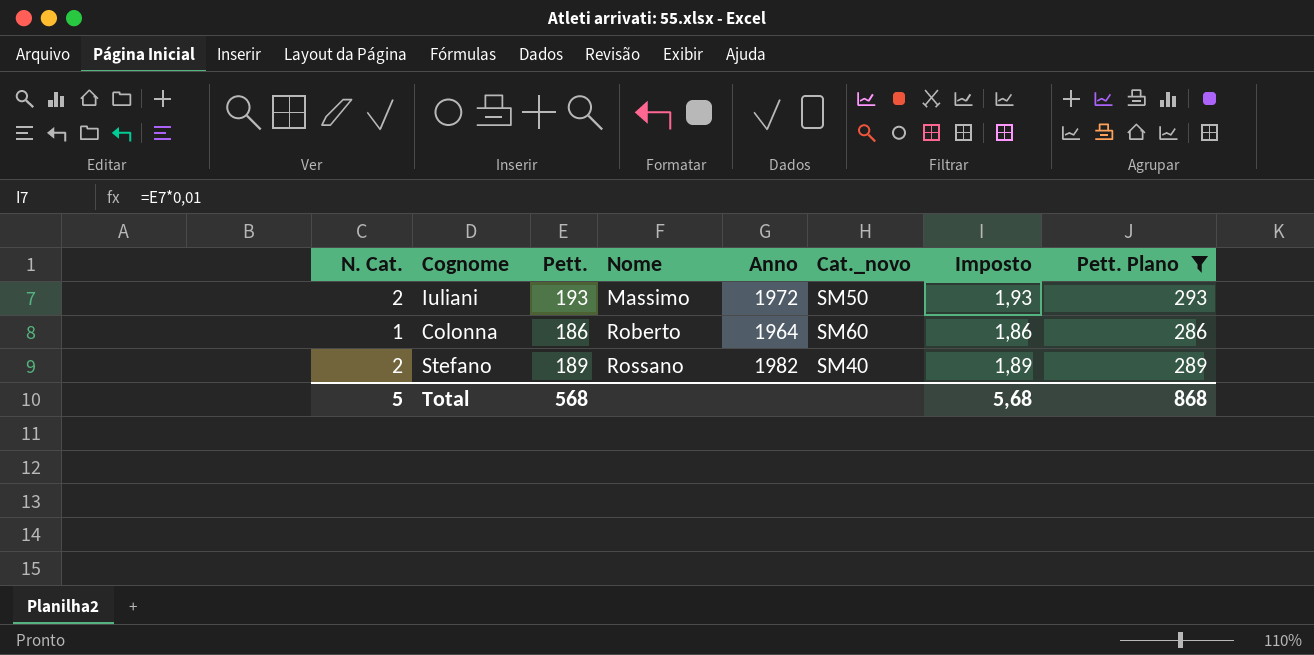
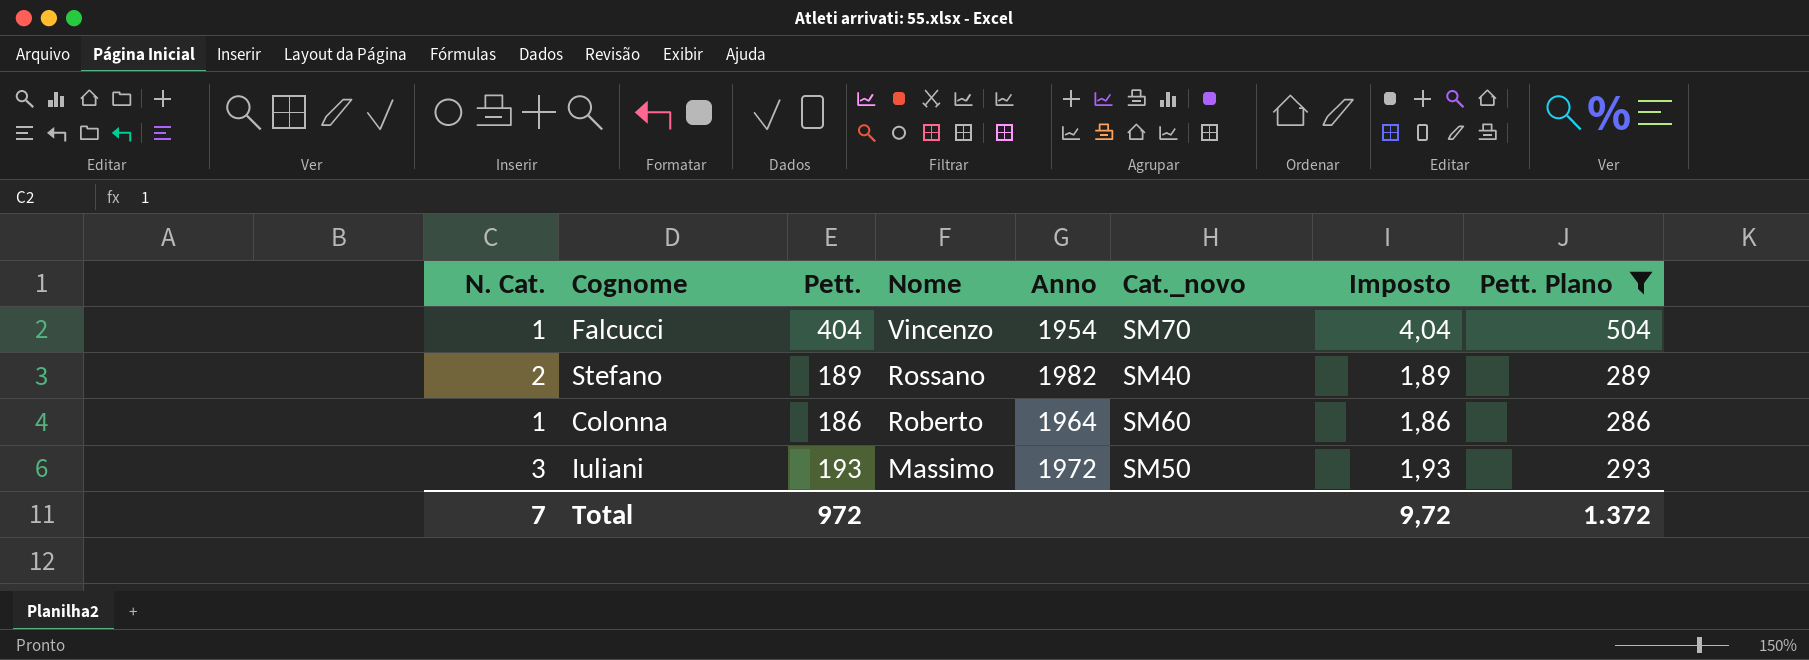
row order: Nome ascending -> Nome descending
row Falcucci: none -> 1 | 404 | Vincenzo | 1954 | SM70 | 4,04 | 504
Iuliani | N. Cat.: 2 -> 3
Total | N. Cat.: 5 -> 7
Total | Pett.: 568 -> 972
Total | Imposto: 5,68 -> 9,72
Total | Pett. Plano: 868 -> 1.372

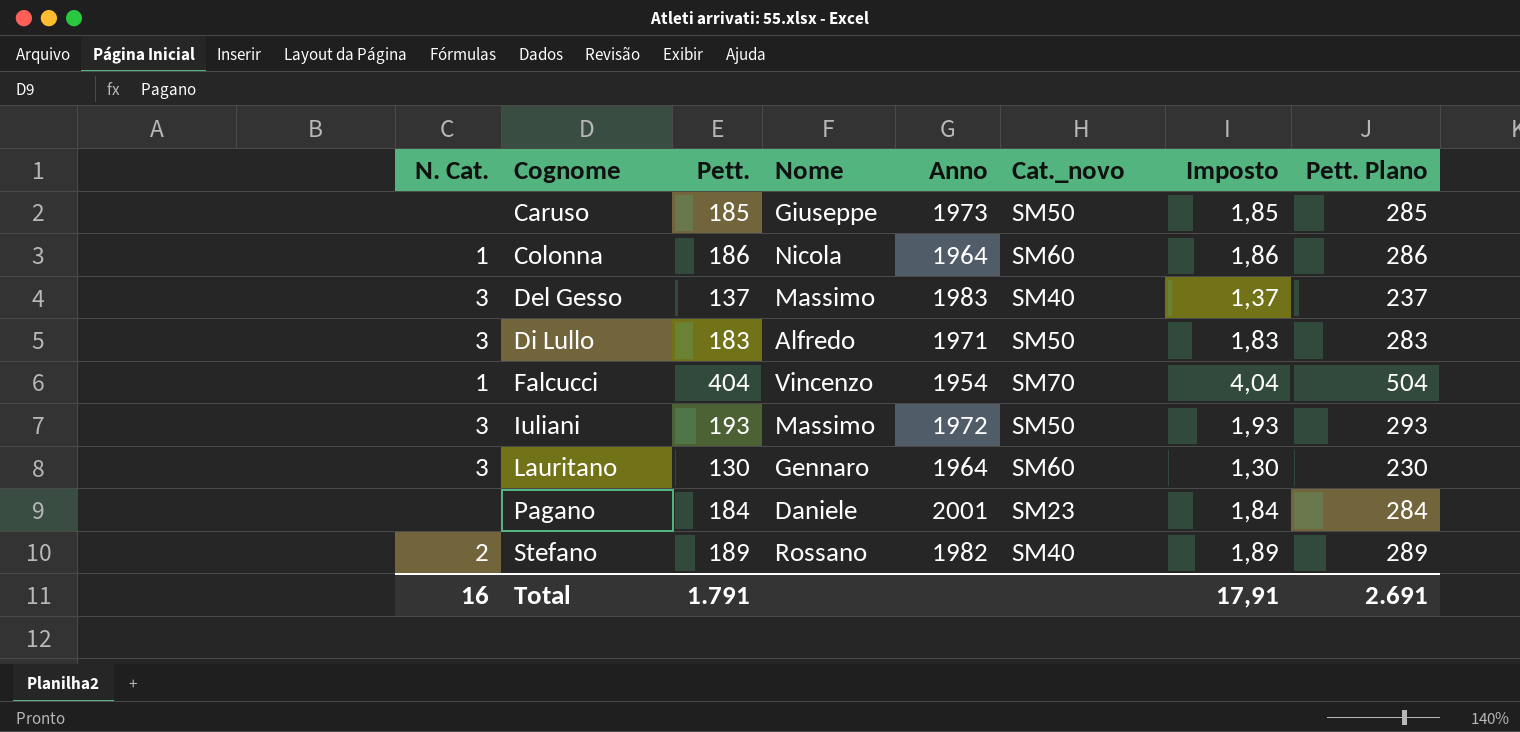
filter: Pett. Plano >= 286 -> none
row order: Nome descending -> Cognome ascending
Colonna | Nome: Roberto -> Nicola
Total | N. Cat.: 7 -> 16
Total | Pett.: 972 -> 1.791
Total | Imposto: 9,72 -> 17,91
Total | Pett. Plano: 1.372 -> 2.691

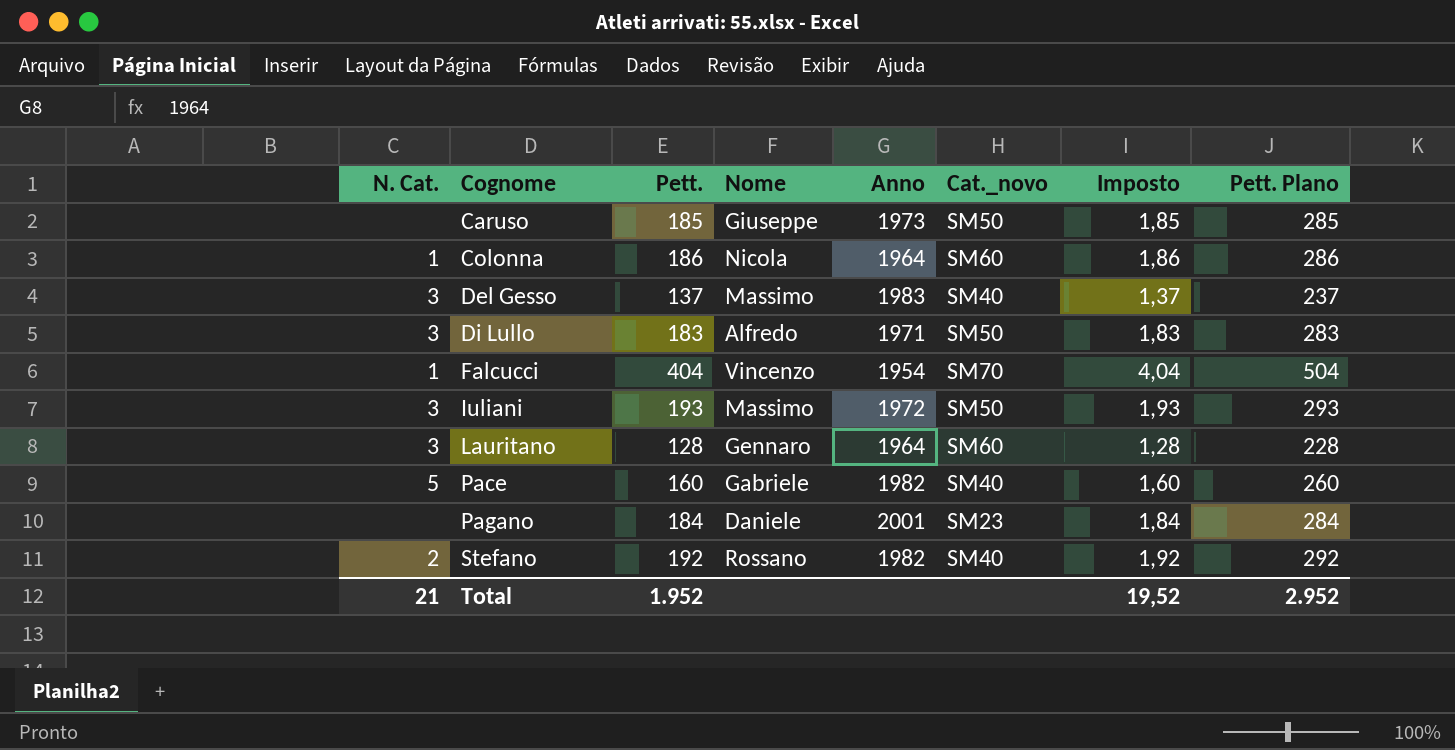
Lauritano | Pett.: 130 -> 128
Lauritano | Imposto: 1,30 -> 1,28
Lauritano | Pett. Plano: 230 -> 228
row Pace: none -> 5 | 160 | Gabriele | 1982 | SM40 | 1,60 | 260
Stefano | Pett.: 189 -> 192
Stefano | Imposto: 1,89 -> 1,92
Stefano | Pett. Plano: 289 -> 292
Total | N. Cat.: 16 -> 21
Total | Pett.: 1.791 -> 1.952
Total | Imposto: 17,91 -> 19,52
Total | Pett. Plano: 2.691 -> 2.952

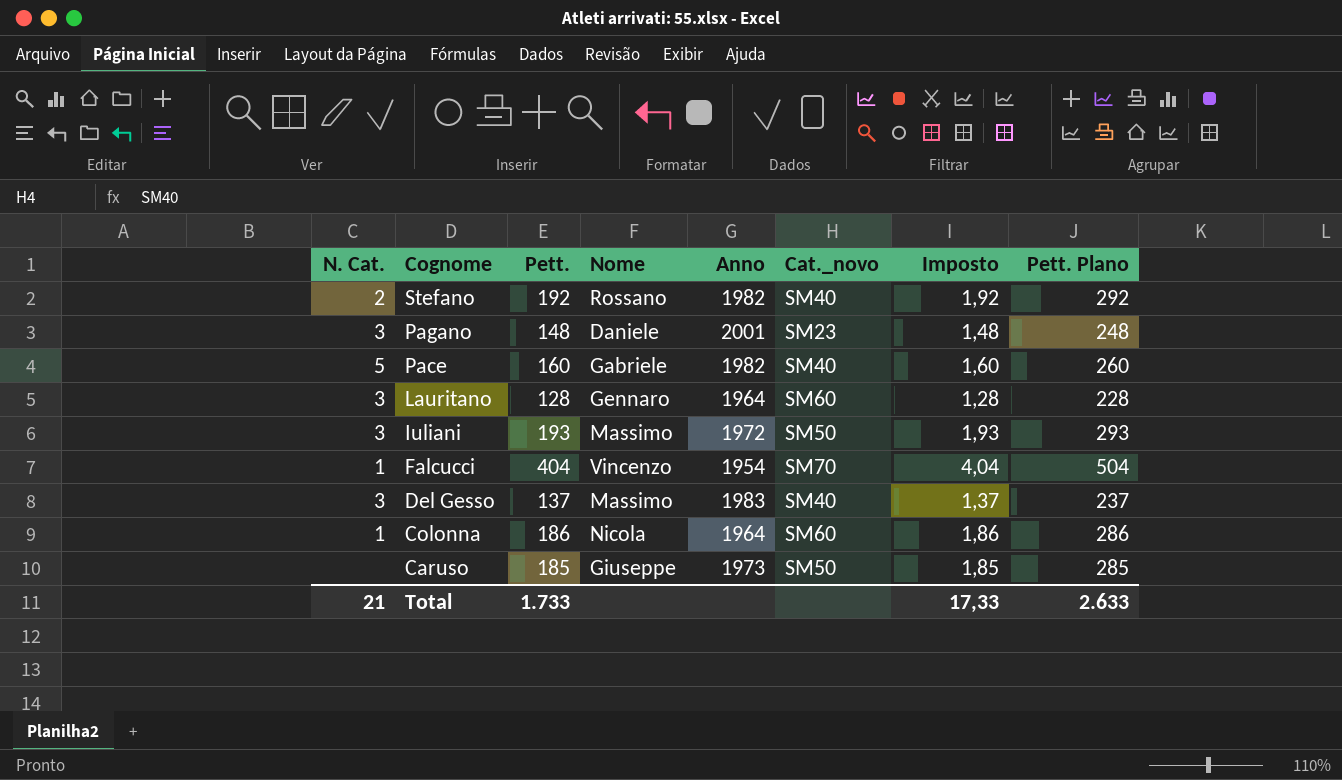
row order: Cognome ascending -> Cognome descending
row Di Lullo: 3 | 183 | Alfredo | 1971 | SM50 | 1,83 | 283 -> none
Pagano | N. Cat.: none -> 3
Pagano | Pett.: 184 -> 148
Pagano | Imposto: 1,84 -> 1,48
Pagano | Pett. Plano: 284 -> 248
Total | Pett.: 1.952 -> 1.733
Total | Imposto: 19,52 -> 17,33
Total | Pett. Plano: 2.952 -> 2.633

